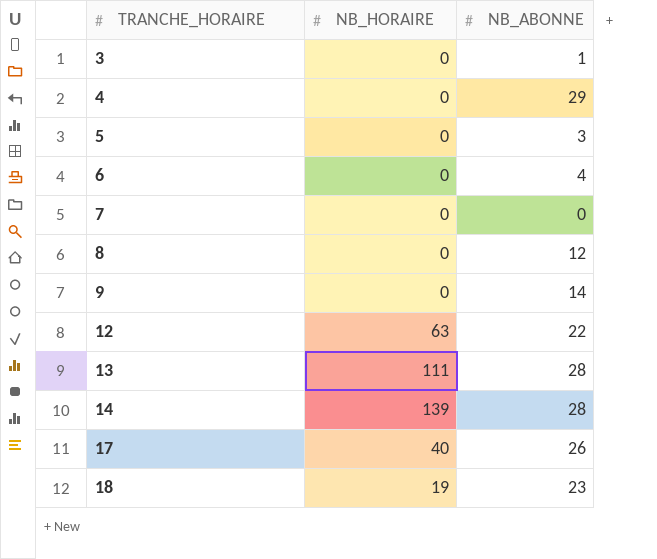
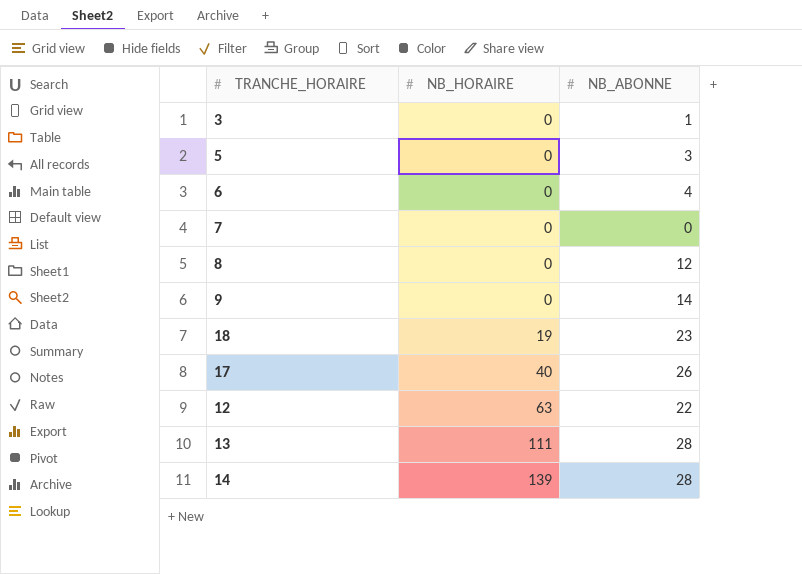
row order: TRANCHE_HORAIRE ascending -> NB_HORAIRE ascending
row 4: 0 | 29 -> none

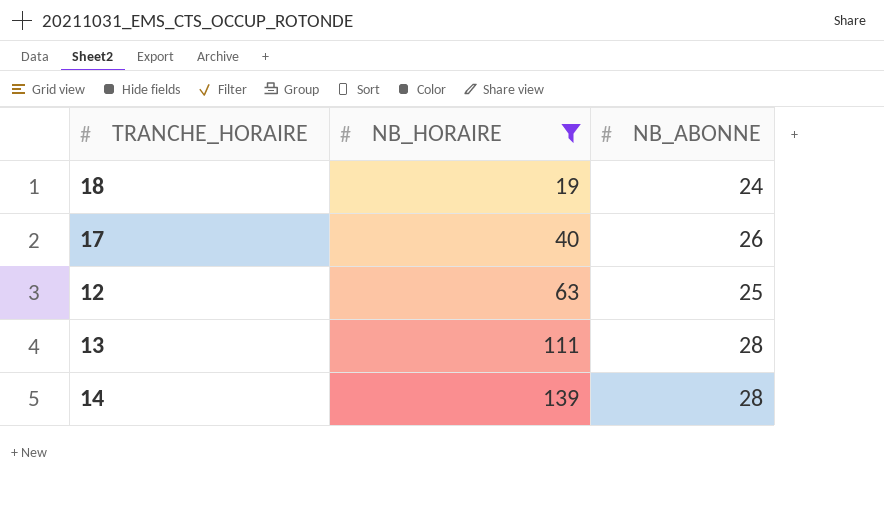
filter: none -> NB_HORAIRE != 0
18 | NB_ABONNE: 23 -> 24
12 | NB_ABONNE: 22 -> 25

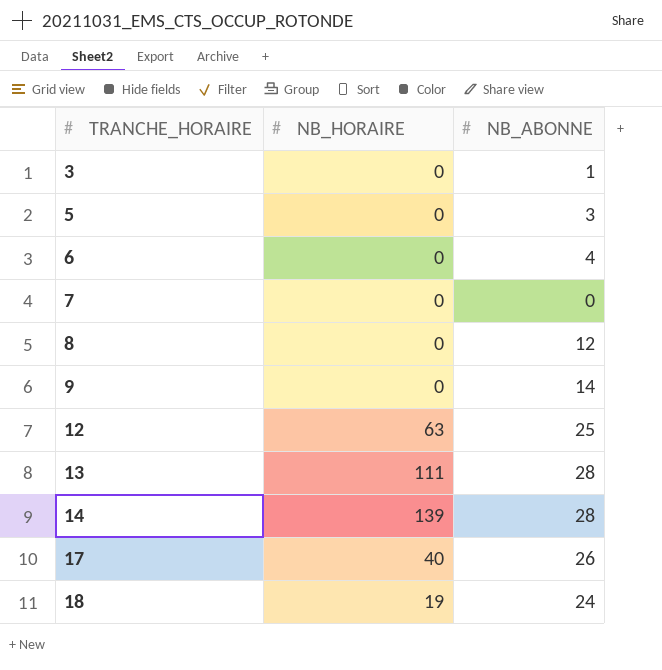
filter: NB_HORAIRE != 0 -> none
row order: NB_HORAIRE ascending -> TRANCHE_HORAIRE ascending

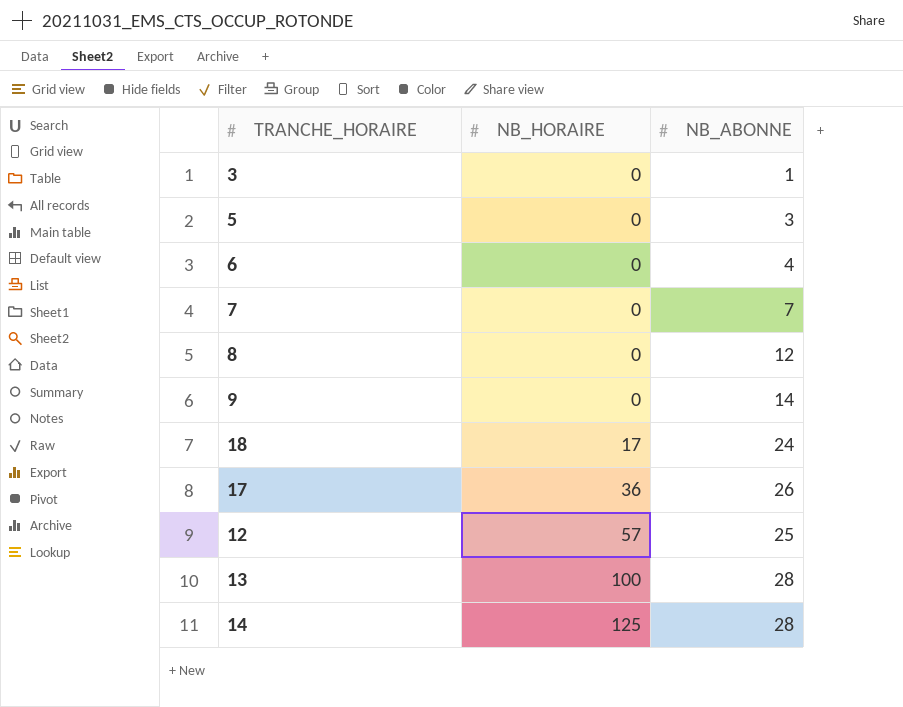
row order: TRANCHE_HORAIRE ascending -> NB_HORAIRE ascending
7 | NB_ABONNE: 0 -> 7
18 | NB_HORAIRE: 19 -> 17
17 | NB_HORAIRE: 40 -> 36
12 | NB_HORAIRE: 63 -> 57
13 | NB_HORAIRE: 111 -> 100
14 | NB_HORAIRE: 139 -> 125

